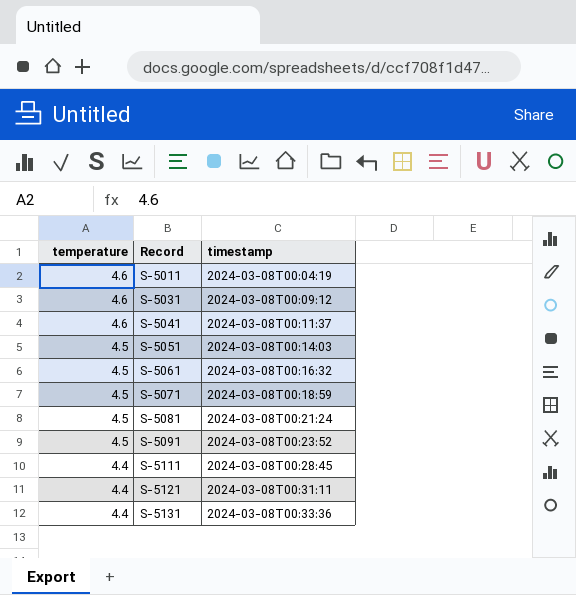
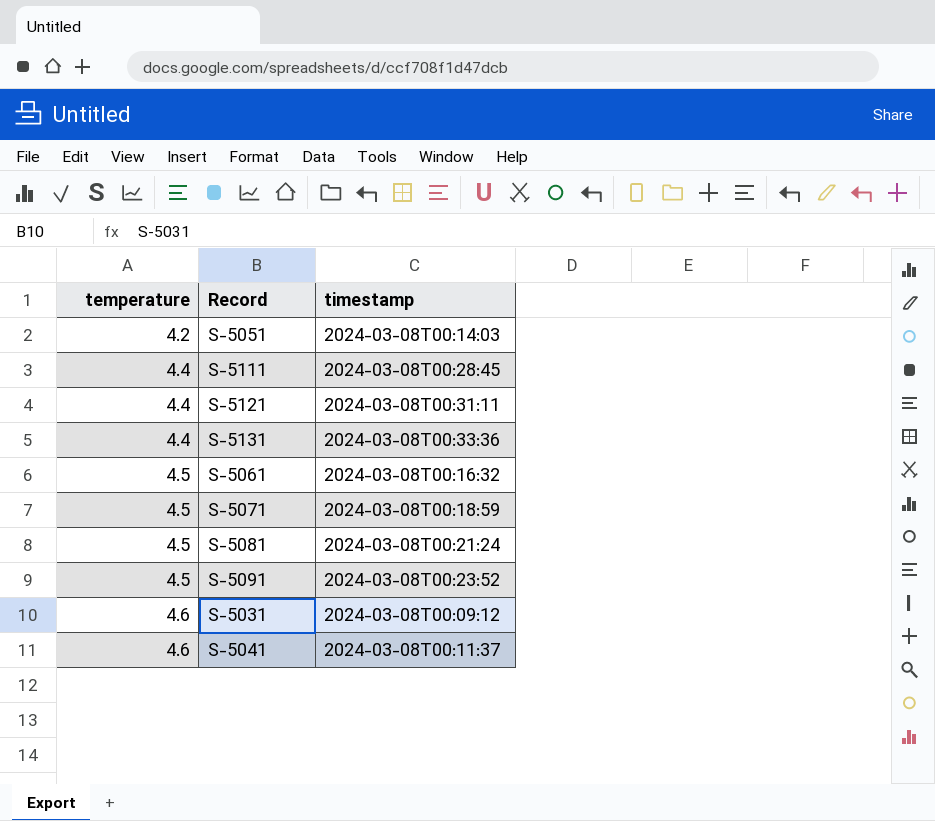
row order: temperature descending -> temperature ascending
row S-5011: 4.6 | 2024-03-08T00:04:19 -> none
S-5051 | temperature: 4.5 -> 4.2

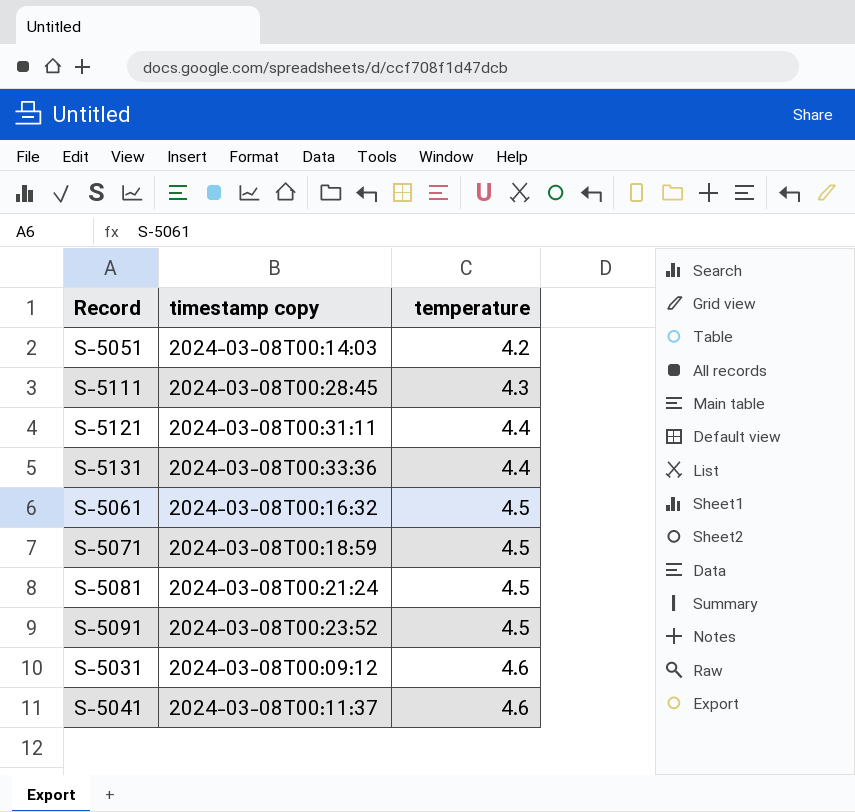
column name: timestamp -> timestamp copy
column temperature | position: 1 -> 3
S-5111 | temperature: 4.4 -> 4.3

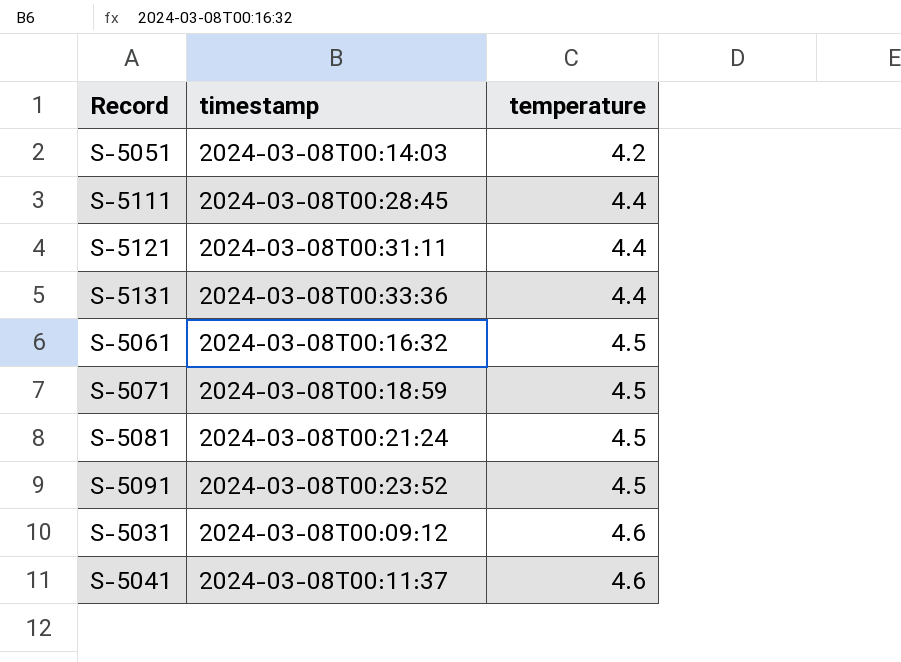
column name: timestamp copy -> timestamp
S-5111 | temperature: 4.3 -> 4.4

